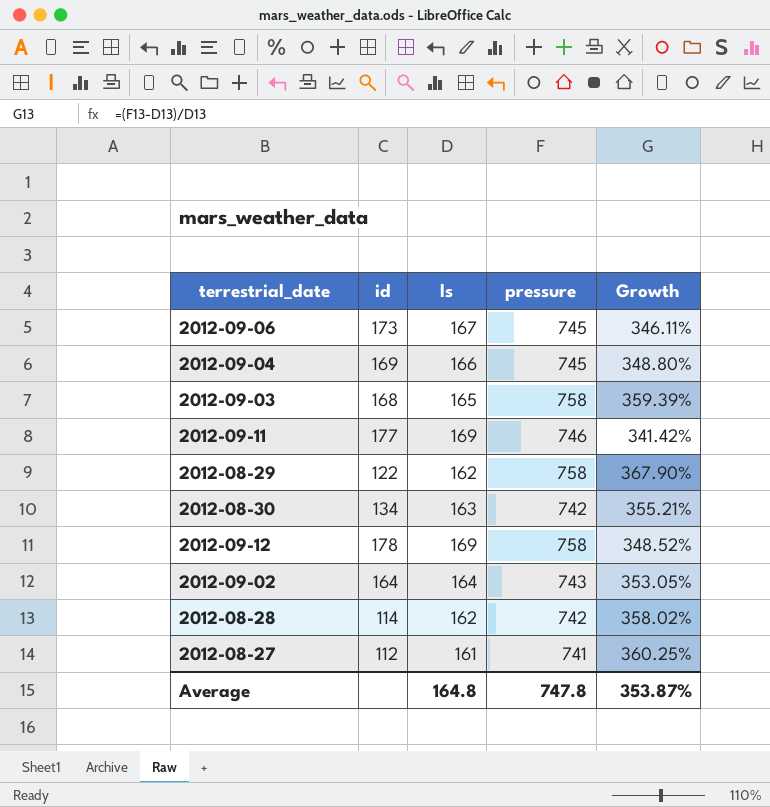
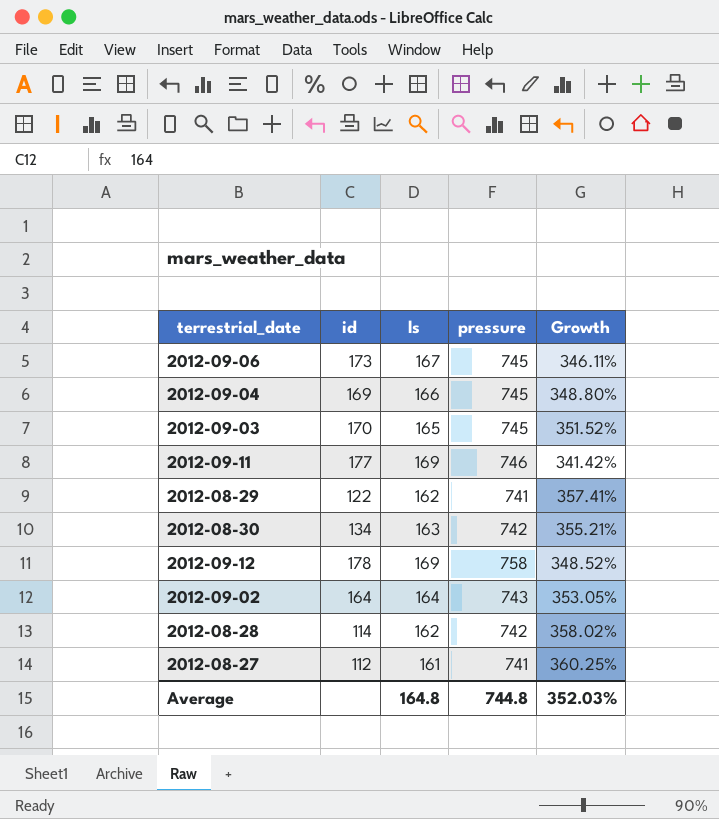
2012-09-03 | id: 168 -> 170
2012-09-03 | pressure: 758 -> 745
2012-09-03 | Growth: 359.39% -> 351.52%
2012-08-29 | pressure: 758 -> 741
2012-08-29 | Growth: 367.90% -> 357.41%
Average | pressure: 747.8 -> 744.8
Average | Growth: 353.87% -> 352.03%

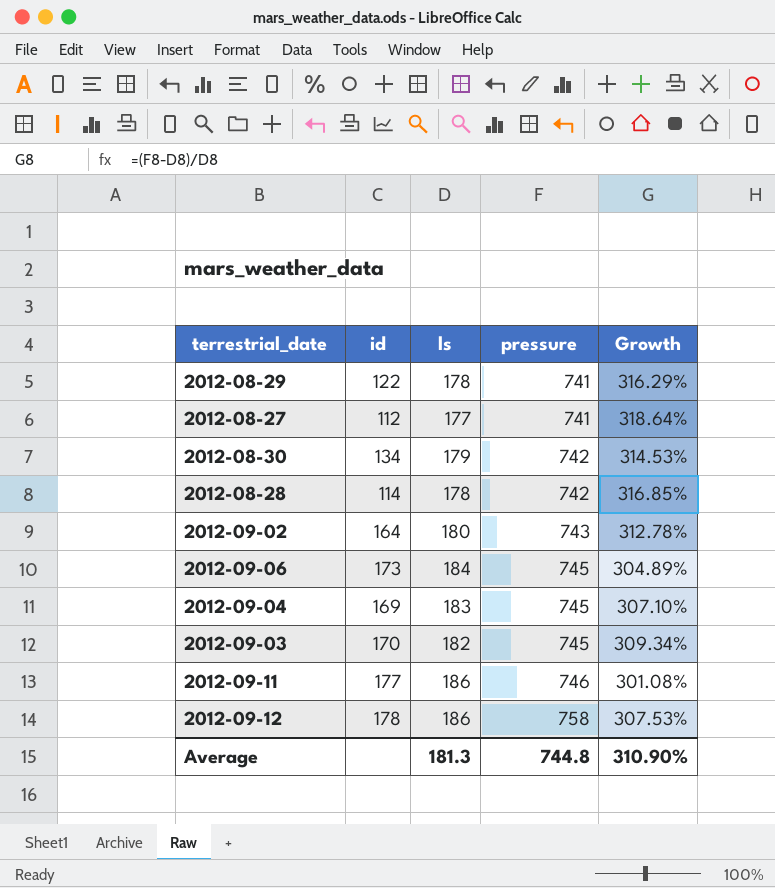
row order: none -> pressure ascending
2012-08-29 | ls: 162 -> 178
2012-08-29 | Growth: 357.41% -> 316.29%
2012-08-27 | ls: 161 -> 177
2012-08-27 | Growth: 360.25% -> 318.64%
2012-08-30 | ls: 163 -> 179
2012-08-30 | Growth: 355.21% -> 314.53%
2012-08-28 | ls: 162 -> 178
2012-08-28 | Growth: 358.02% -> 316.85%
2012-09-02 | ls: 164 -> 180
2012-09-02 | Growth: 353.05% -> 312.78%
2012-09-06 | ls: 167 -> 184
2012-09-06 | Growth: 346.11% -> 304.89%
2012-09-04 | ls: 166 -> 183
2012-09-04 | Growth: 348.80% -> 307.10%
2012-09-03 | ls: 165 -> 182
2012-09-03 | Growth: 351.52% -> 309.34%
2012-09-11 | ls: 169 -> 186
2012-09-11 | Growth: 341.42% -> 301.08%
2012-09-12 | ls: 169 -> 186
2012-09-12 | Growth: 348.52% -> 307.53%
Average | ls: 164.8 -> 181.3
Average | Growth: 352.03% -> 310.90%

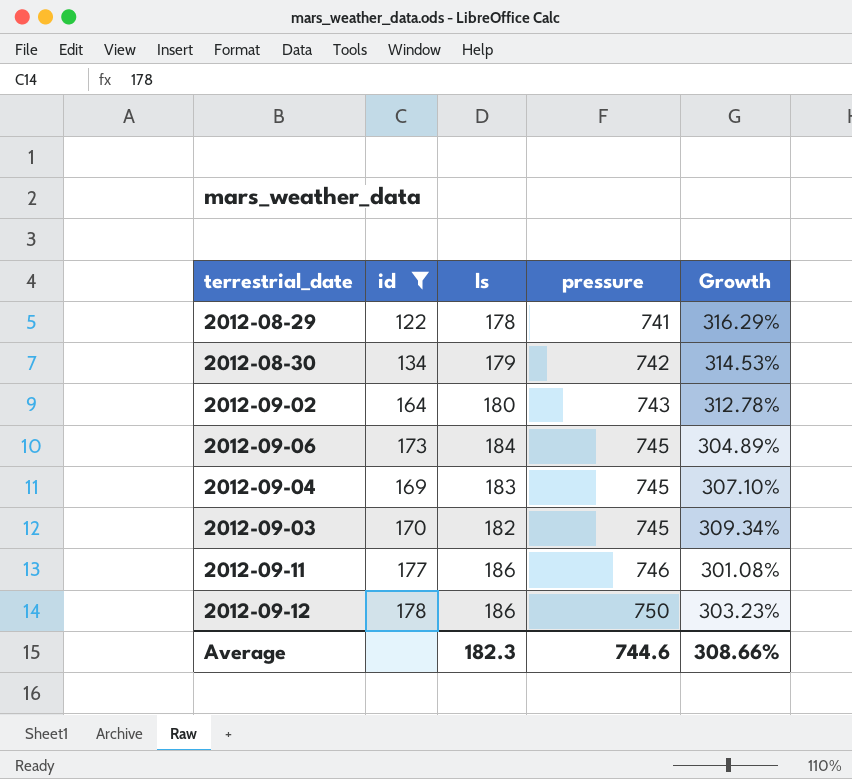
filter: none -> id >= 122
2012-09-12 | pressure: 758 -> 750
2012-09-12 | Growth: 307.53% -> 303.23%
Average | ls: 181.3 -> 182.3
Average | pressure: 744.8 -> 744.6
Average | Growth: 310.90% -> 308.66%

